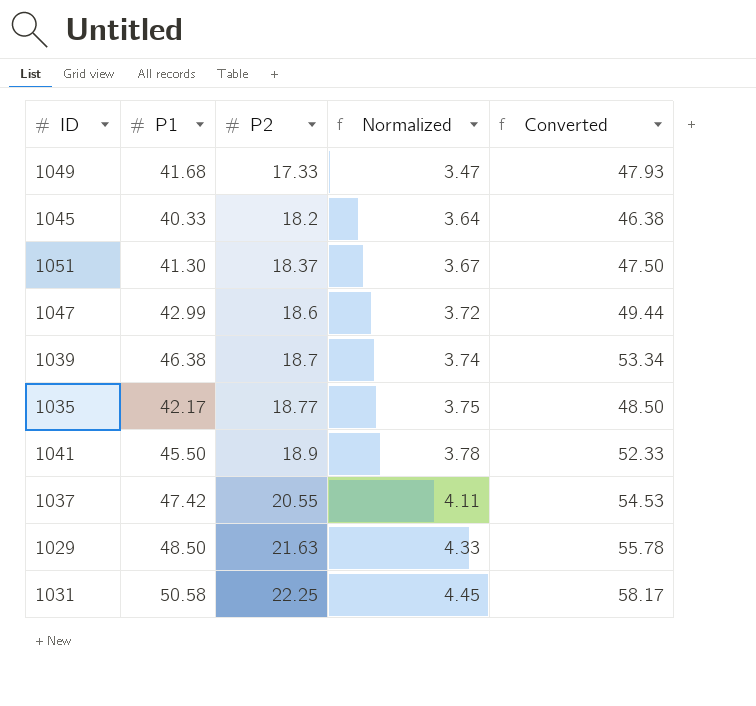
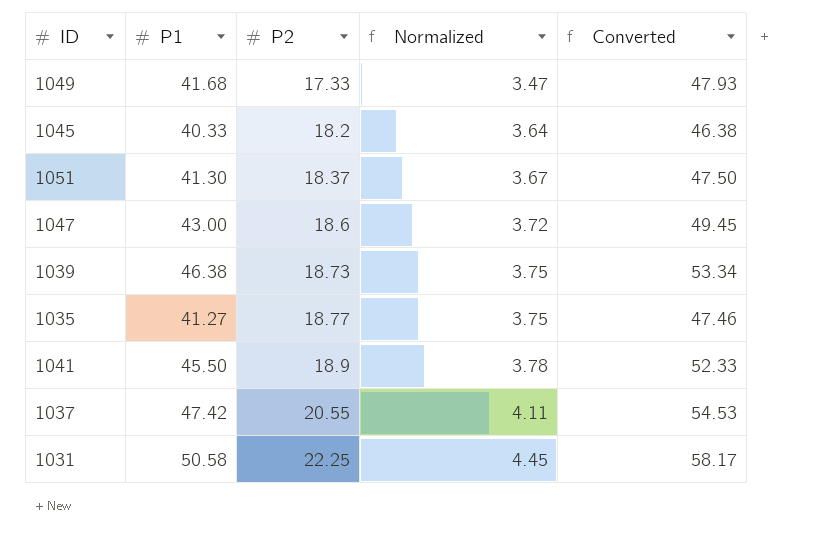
row 1029: 48.50 | 21.63 | 4.33 | 55.78 -> none
1047 | P1: 42.99 -> 43.00
1047 | Converted: 49.44 -> 49.45
1039 | P2: 18.7 -> 18.73
1039 | Normalized: 3.74 -> 3.75
1035 | P1: 42.17 -> 41.27
1035 | Converted: 48.50 -> 47.46

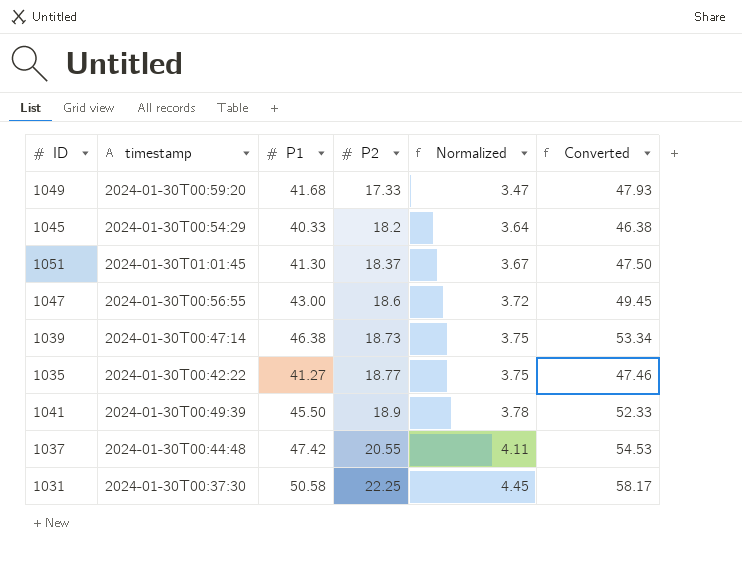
column timestamp | position: none -> 2

